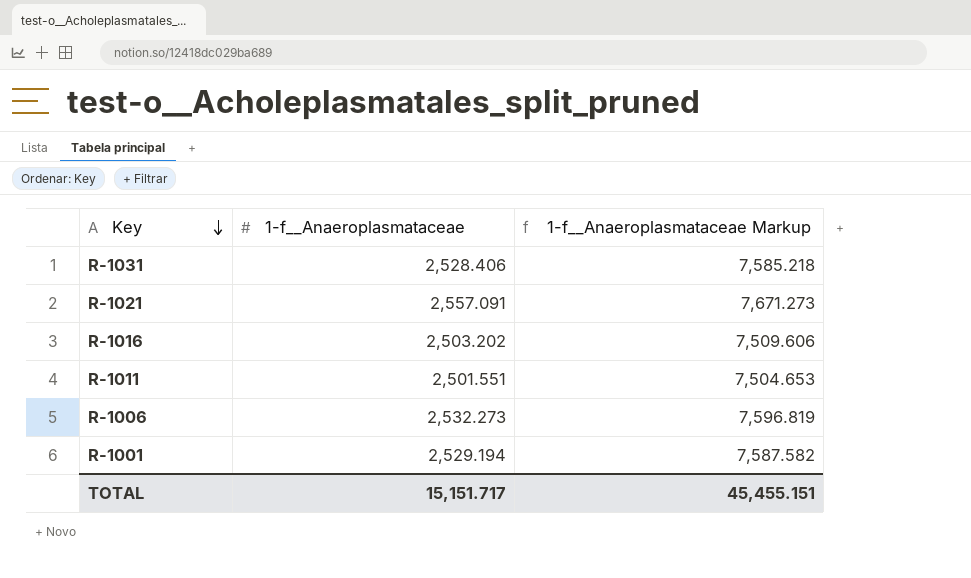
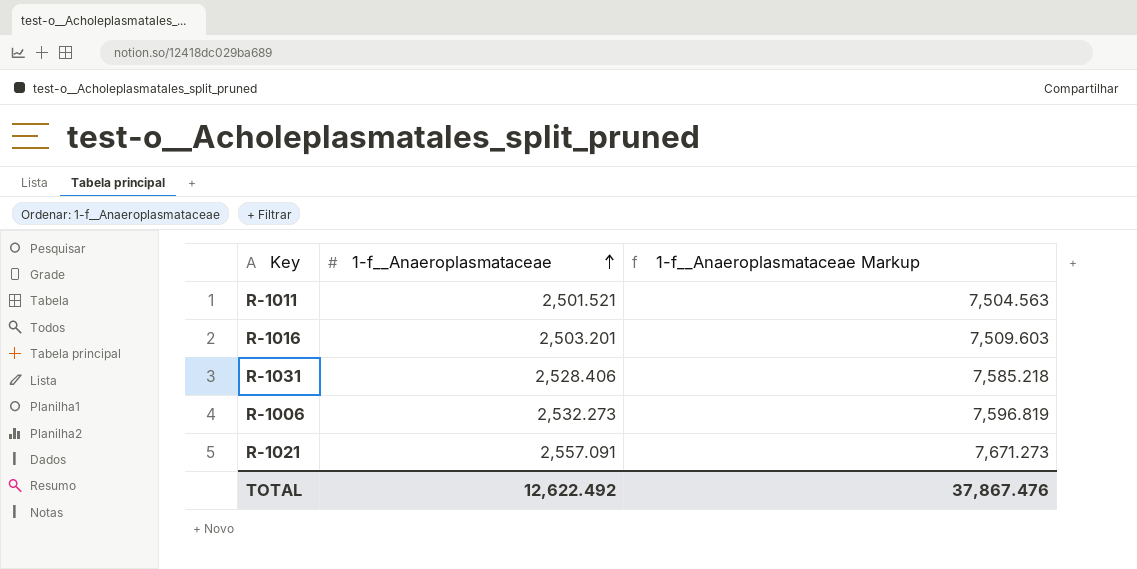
row order: Key descending -> 1-f__Anaeroplasmataceae ascending
row R-1001: 2,529.194 | 7,587.582 -> none
R-1011 | 1-f__Anaeroplasmataceae: 2,501.551 -> 2,501.521
R-1011 | 1-f__Anaeroplasmataceae Markup: 7,504.653 -> 7,504.563
R-1016 | 1-f__Anaeroplasmataceae: 2,503.202 -> 2,503.201
R-1016 | 1-f__Anaeroplasmataceae Markup: 7,509.606 -> 7,509.603
TOTAL | 1-f__Anaeroplasmataceae: 15,151.717 -> 12,622.492
TOTAL | 1-f__Anaeroplasmataceae Markup: 45,455.151 -> 37,867.476

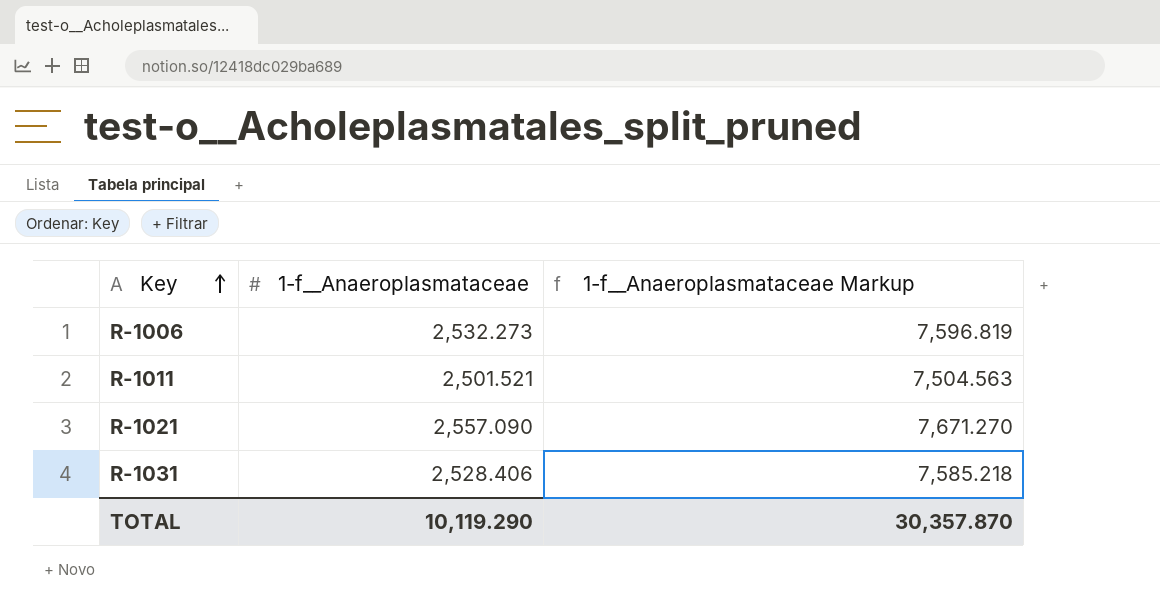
row order: 1-f__Anaeroplasmataceae ascending -> Key ascending
row R-1016: 2,503.201 | 7,509.603 -> none
R-1021 | 1-f__Anaeroplasmataceae: 2,557.091 -> 2,557.090
R-1021 | 1-f__Anaeroplasmataceae Markup: 7,671.273 -> 7,671.270
TOTAL | 1-f__Anaeroplasmataceae: 12,622.492 -> 10,119.290
TOTAL | 1-f__Anaeroplasmataceae Markup: 37,867.476 -> 30,357.870

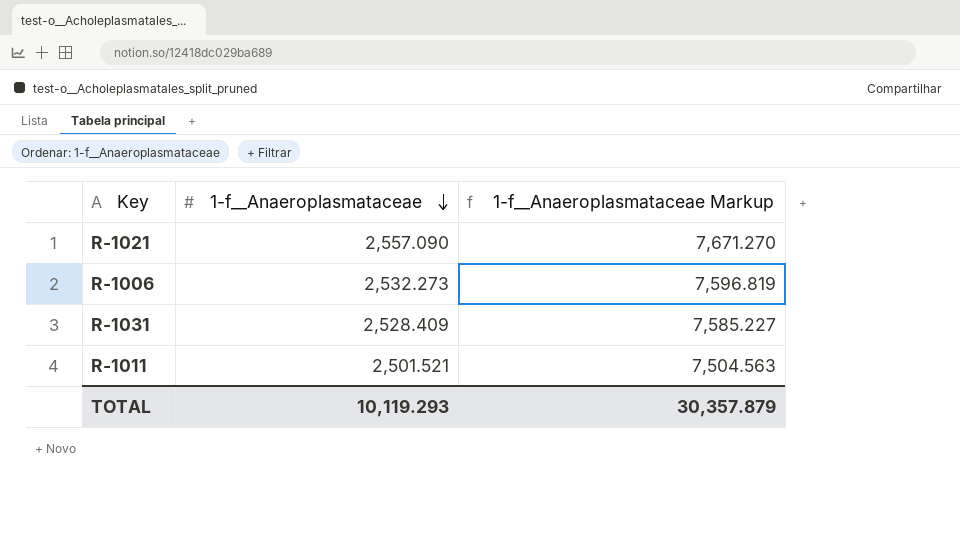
row order: Key ascending -> 1-f__Anaeroplasmataceae descending
R-1031 | 1-f__Anaeroplasmataceae: 2,528.406 -> 2,528.409
R-1031 | 1-f__Anaeroplasmataceae Markup: 7,585.218 -> 7,585.227
TOTAL | 1-f__Anaeroplasmataceae: 10,119.290 -> 10,119.293
TOTAL | 1-f__Anaeroplasmataceae Markup: 30,357.870 -> 30,357.879

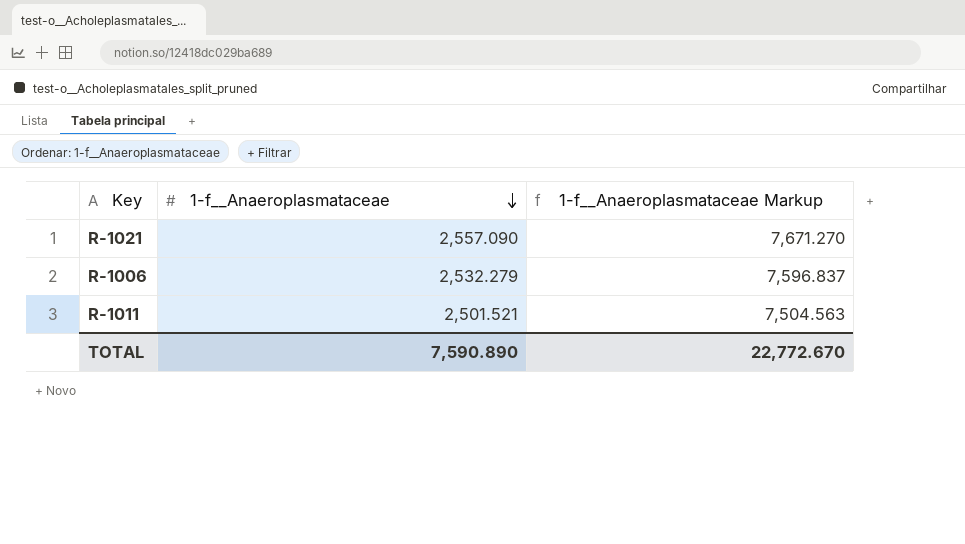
row R-1031: 2,528.409 | 7,585.227 -> none
R-1006 | 1-f__Anaeroplasmataceae: 2,532.273 -> 2,532.279
R-1006 | 1-f__Anaeroplasmataceae Markup: 7,596.819 -> 7,596.837
TOTAL | 1-f__Anaeroplasmataceae: 10,119.293 -> 7,590.890
TOTAL | 1-f__Anaeroplasmataceae Markup: 30,357.879 -> 22,772.670

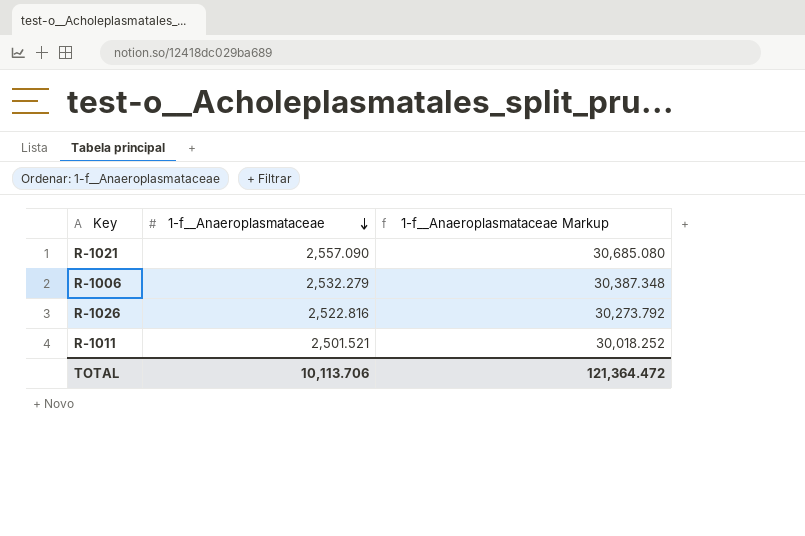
column 1-f__Anaeroplasmataceae Markup | formula: [1-f__Anaeroplasmataceae] * 3 -> [1-f__Anaeroplasmataceae] * 12
row R-1026: none -> 2,522.816 | 30,273.792
TOTAL | 1-f__Anaeroplasmataceae: 7,590.890 -> 10,113.706
TOTAL | 1-f__Anaeroplasmataceae Markup: 22,772.670 -> 121,364.472

